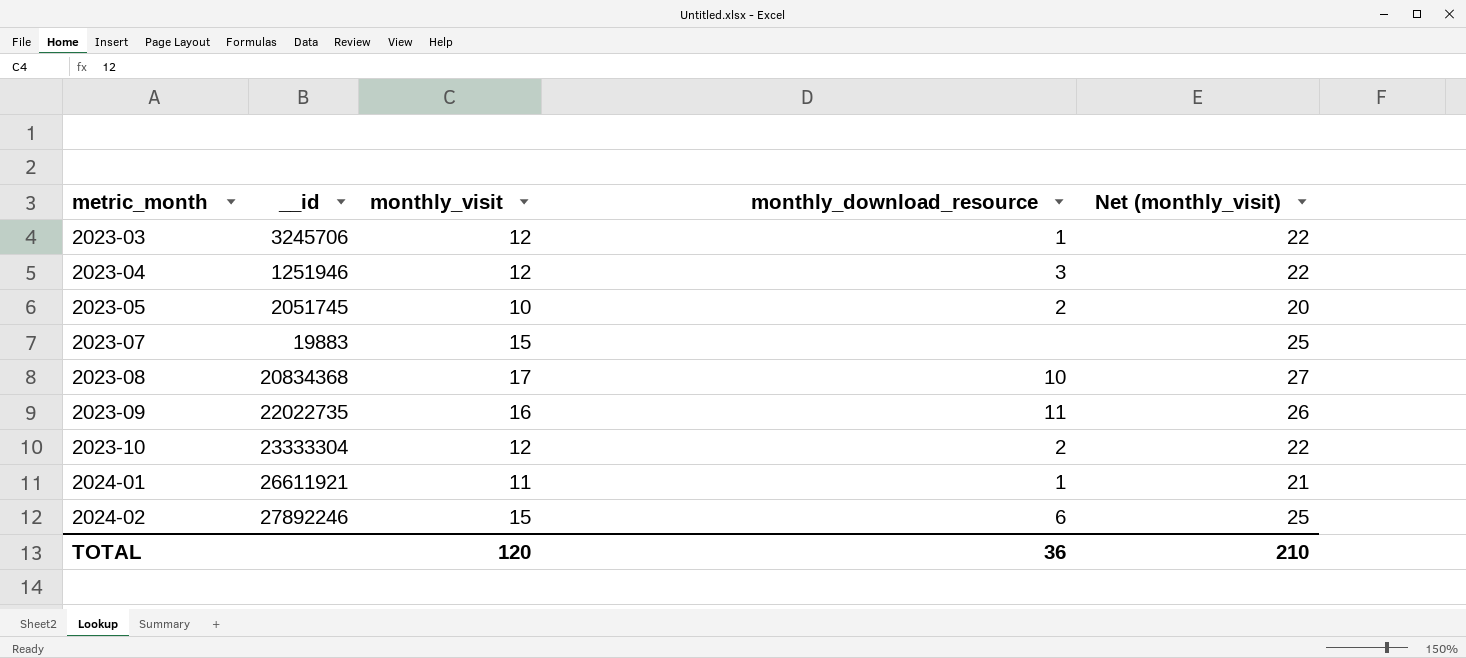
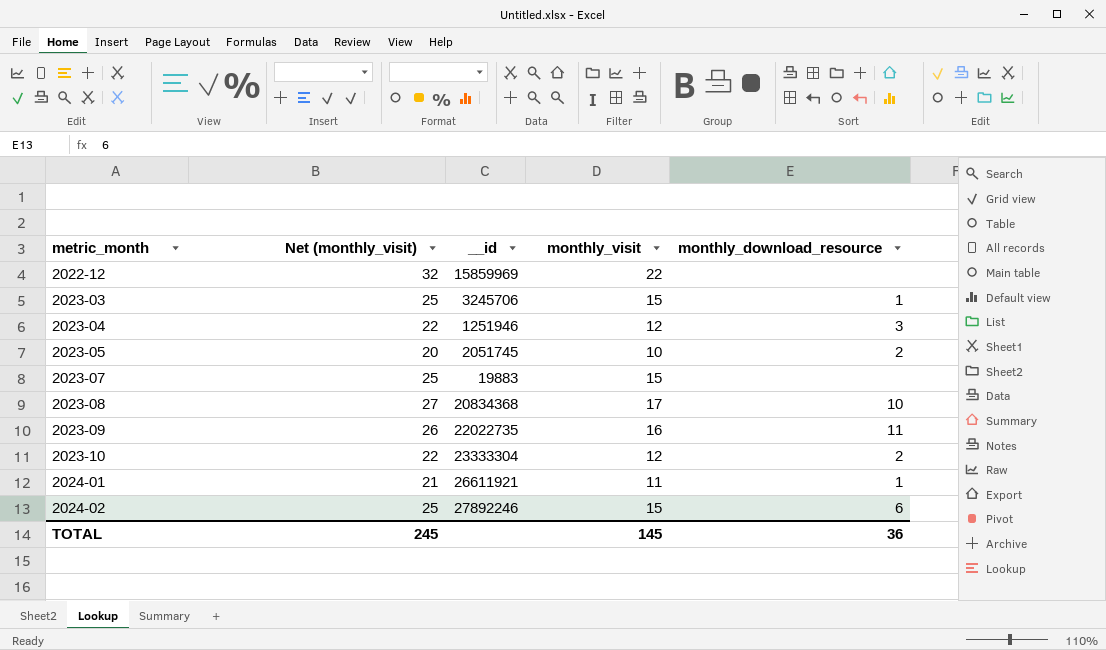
column Net (monthly_visit) | position: 5 -> 2
row 2022-12: none -> 32 | 15859969 | 22 | none
2023-03 | Net (monthly_visit): 22 -> 25
2023-03 | monthly_visit: 12 -> 15
TOTAL | Net (monthly_visit): 210 -> 245
TOTAL | monthly_visit: 120 -> 145

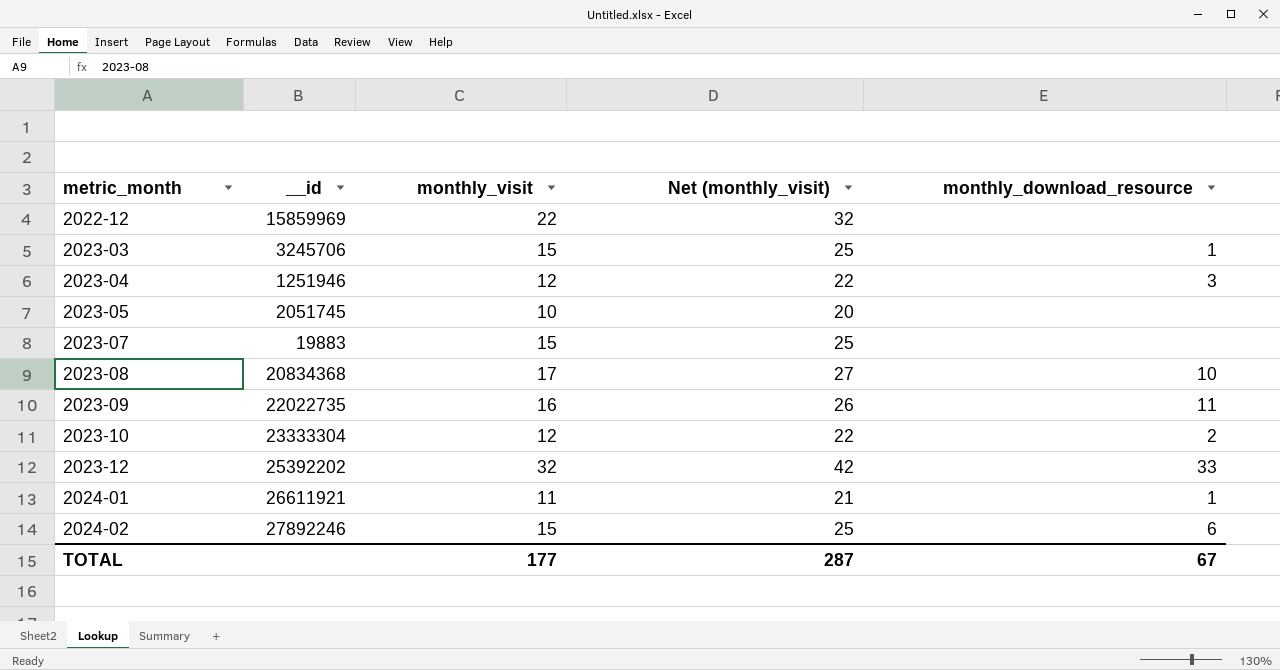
column Net (monthly_visit) | position: 2 -> 4
2023-05 | monthly_download_resource: 2 -> none
row 2023-12: none -> 25392202 | 32 | 42 | 33
TOTAL | monthly_visit: 145 -> 177
TOTAL | Net (monthly_visit): 245 -> 287
TOTAL | monthly_download_resource: 36 -> 67

